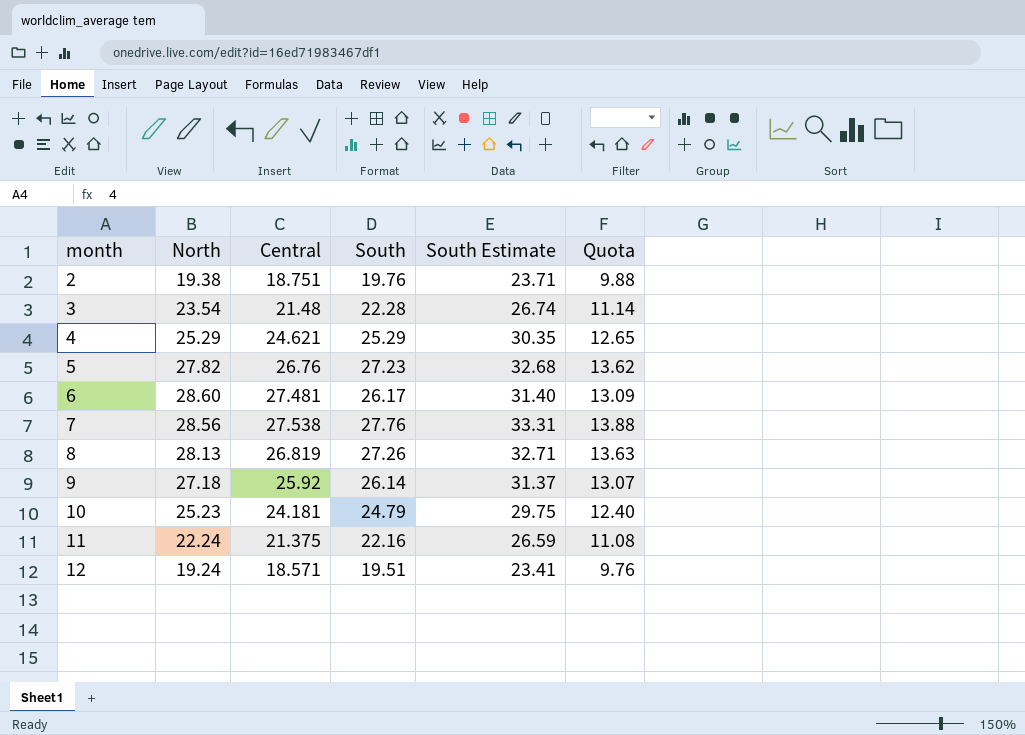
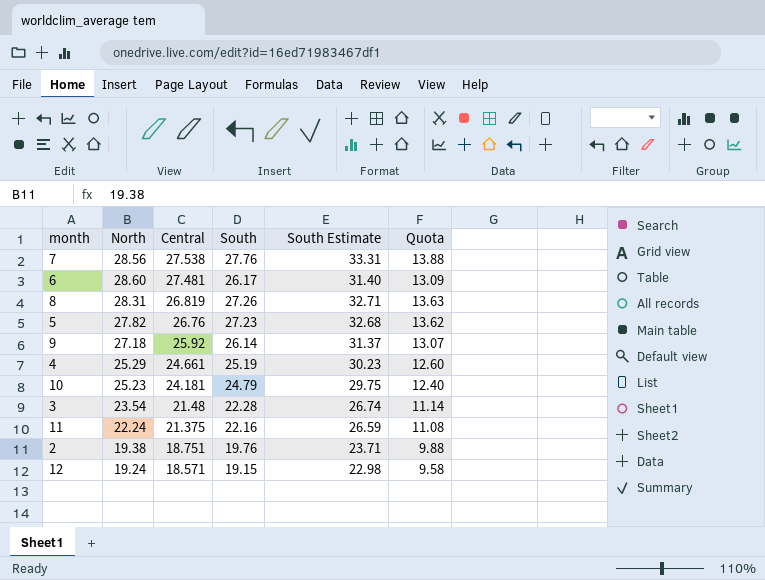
row order: month ascending -> Central descending
8 | North: 28.13 -> 28.31
4 | Central: 24.621 -> 24.661
4 | South: 25.29 -> 25.19
4 | South Estimate: 30.35 -> 30.23
4 | Quota: 12.65 -> 12.60
12 | South: 19.51 -> 19.15
12 | South Estimate: 23.41 -> 22.98
12 | Quota: 9.76 -> 9.58

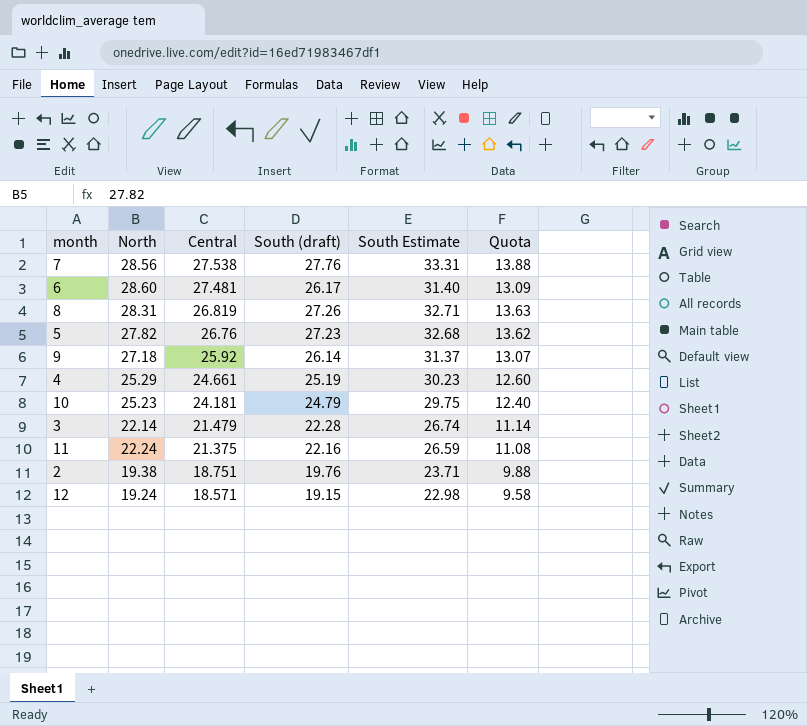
column name: South -> South (draft)
3 | North: 23.54 -> 22.14
3 | Central: 21.48 -> 21.479

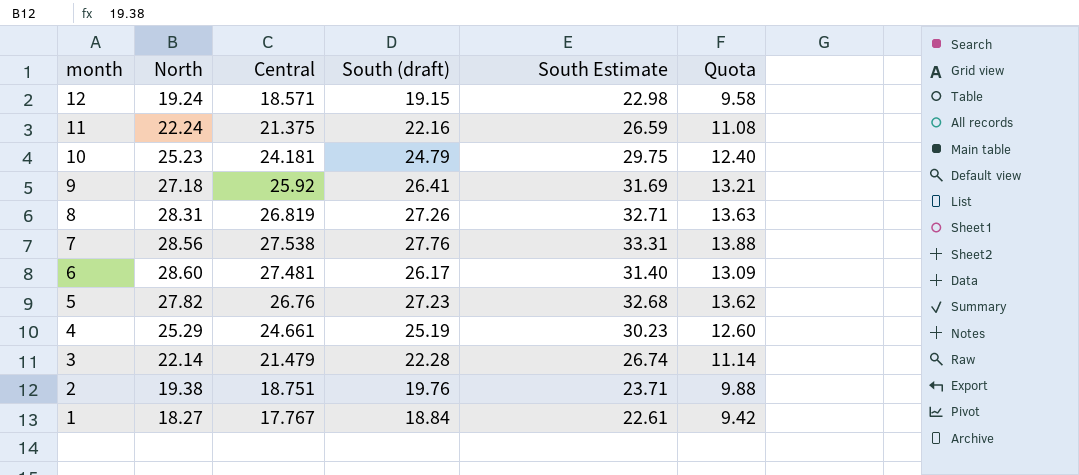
row order: Central descending -> month descending
9 | South (draft): 26.14 -> 26.41
9 | South Estimate: 31.37 -> 31.69
9 | Quota: 13.07 -> 13.21
row 1: none -> 18.27 | 17.767 | 18.84 | 22.61 | 9.42

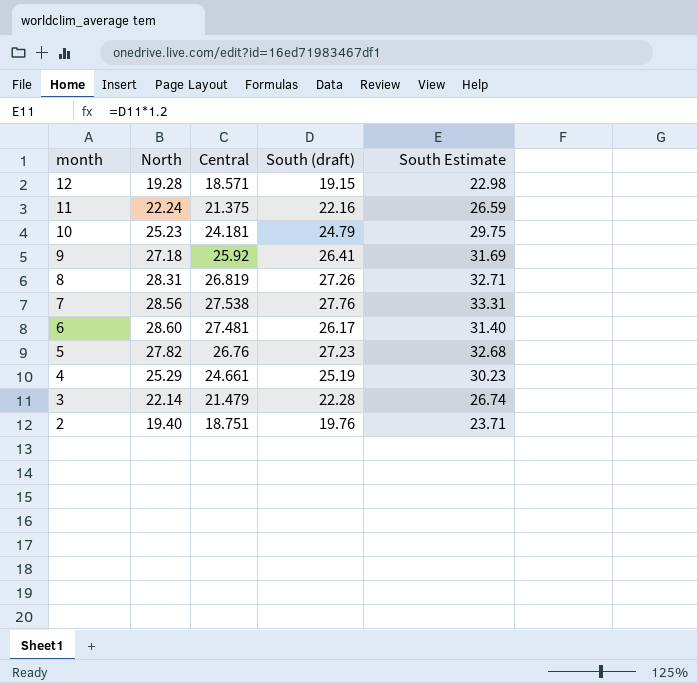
column Quota | formula: [South (draft)] * 0.5 -> none
row 1: 18.27 | 17.767 | 18.84 | 22.61 | 9.42 -> none
12 | North: 19.24 -> 19.28
2 | North: 19.38 -> 19.40

